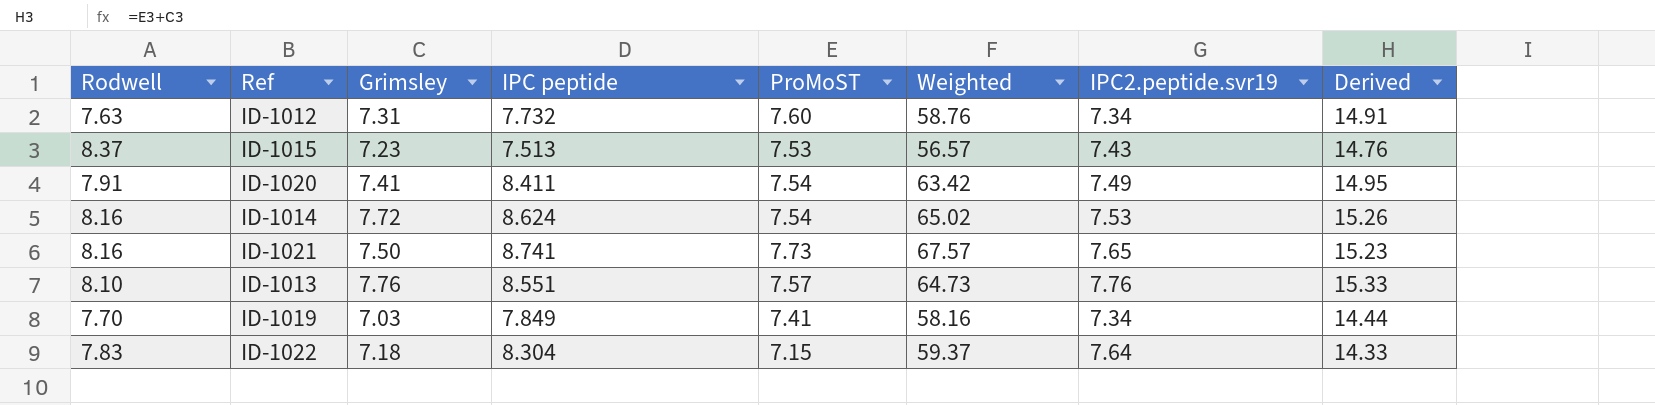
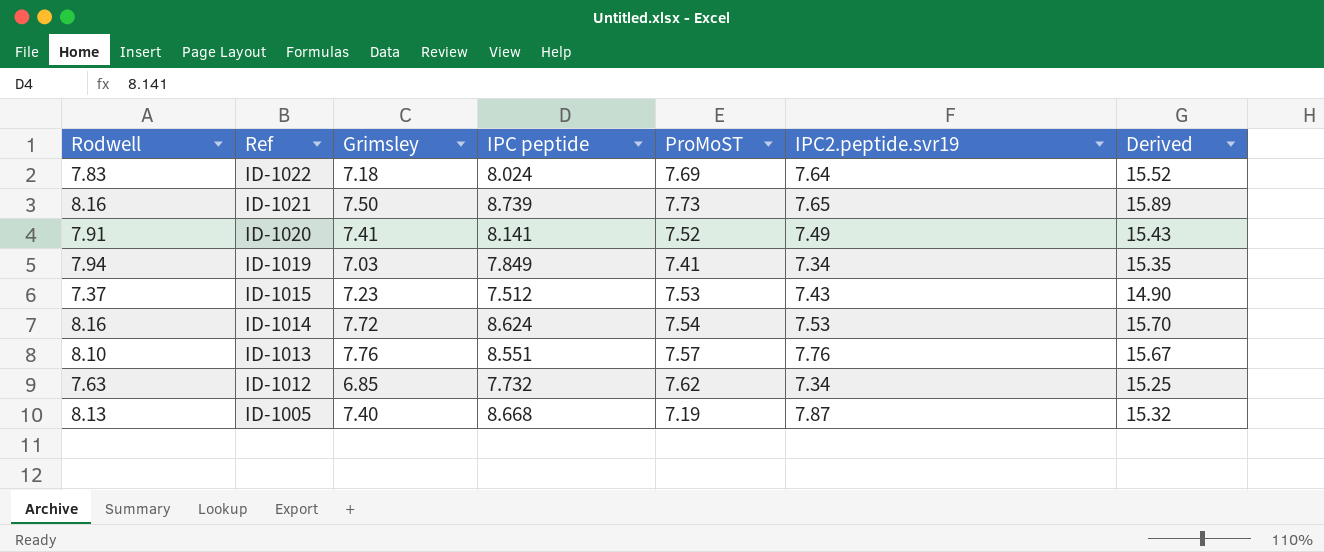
row order: none -> Ref descending
column Weighted | formula: [IPC peptide] * [ProMoST] -> none
column Derived | formula: [Grimsley] + [ProMoST] -> [Rodwell] + [ProMoST]
ID-1022 | IPC peptide: 8.304 -> 8.024
ID-1022 | ProMoST: 7.15 -> 7.69
ID-1021 | IPC peptide: 8.741 -> 8.739
ID-1020 | IPC peptide: 8.411 -> 8.141
ID-1020 | ProMoST: 7.54 -> 7.52
ID-1019 | Rodwell: 7.70 -> 7.94
ID-1015 | Rodwell: 8.37 -> 7.37
ID-1015 | IPC peptide: 7.513 -> 7.512
ID-1012 | Grimsley: 7.31 -> 6.85
ID-1012 | ProMoST: 7.60 -> 7.62
row ID-1005: none -> 8.13 | 7.40 | 8.668 | 7.19 | 7.87 | 15.32

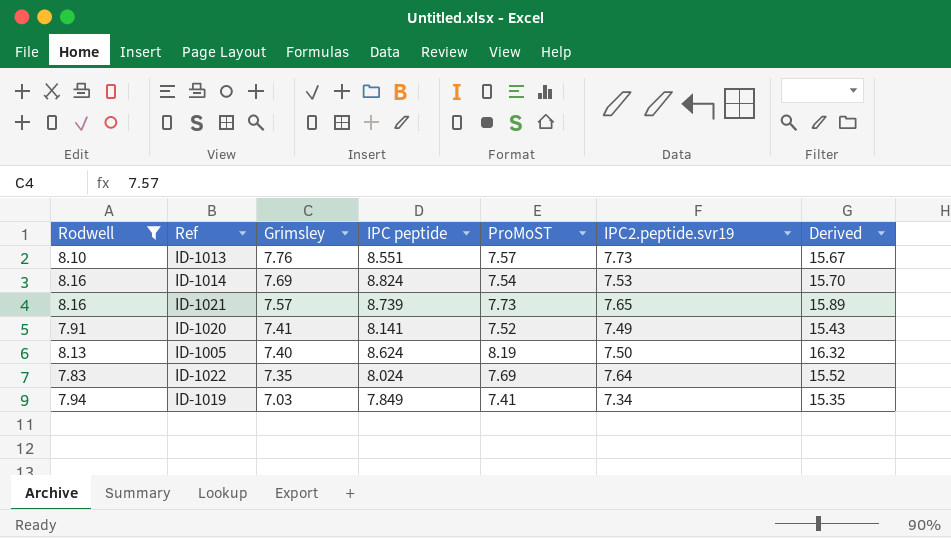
filter: none -> Rodwell >= 7.83
row order: Ref descending -> Grimsley descending
ID-1013 | IPC2.peptide.svr19: 7.76 -> 7.73
ID-1014 | Grimsley: 7.72 -> 7.69
ID-1014 | IPC peptide: 8.624 -> 8.824
ID-1021 | Grimsley: 7.50 -> 7.57
ID-1005 | IPC peptide: 8.668 -> 8.624
ID-1005 | ProMoST: 7.19 -> 8.19
ID-1005 | IPC2.peptide.svr19: 7.87 -> 7.50
ID-1005 | Derived: 15.32 -> 16.32
ID-1022 | Grimsley: 7.18 -> 7.35

